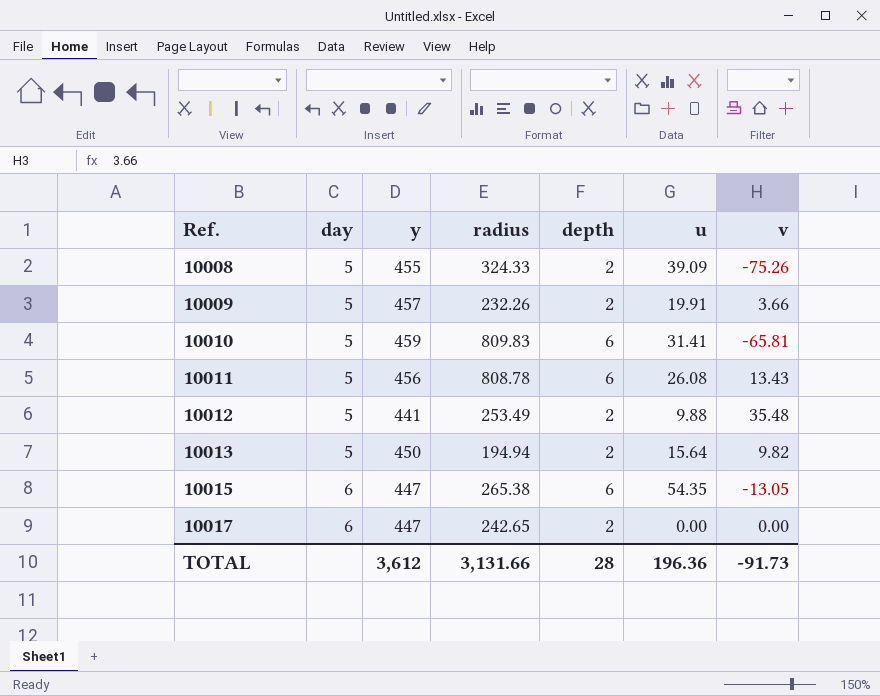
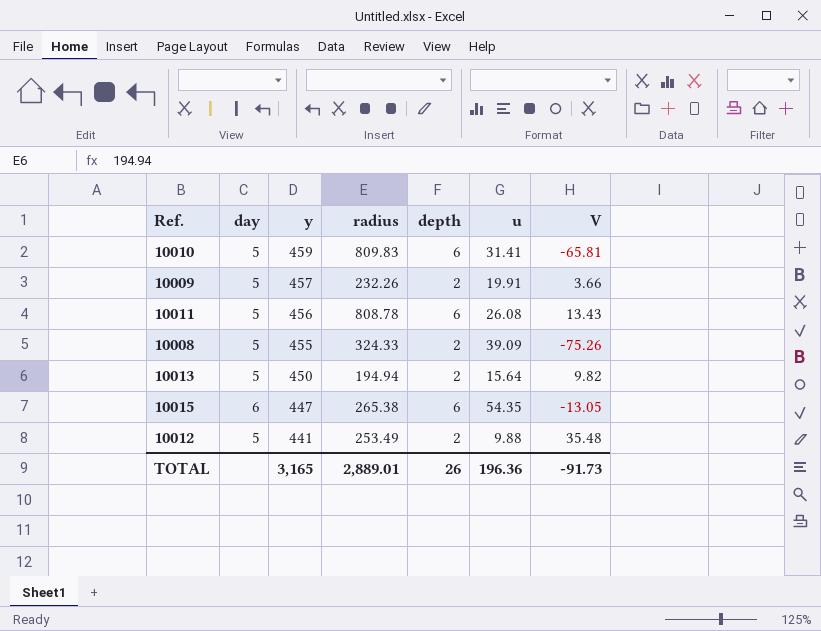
row order: Ref. ascending -> y descending
column name: v -> V
row 10017: 6 | 447 | 242.65 | 2 | 0.00 | 0.00 -> none
TOTAL | y: 3,612 -> 3,165
TOTAL | radius: 3,131.66 -> 2,889.01
TOTAL | depth: 28 -> 26

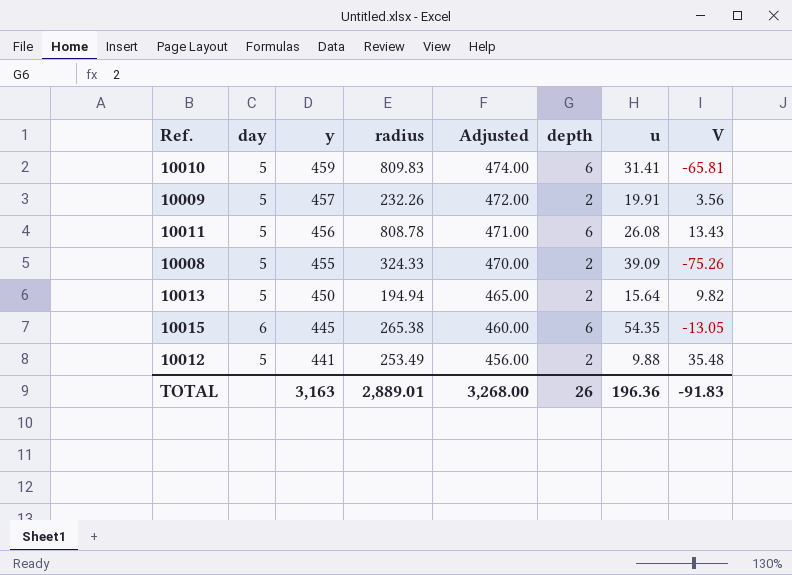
column Adjusted | formula: none -> [y] + 15
10009 | V: 3.66 -> 3.56
10015 | y: 447 -> 445
TOTAL | y: 3,165 -> 3,163
TOTAL | V: -91.73 -> -91.83

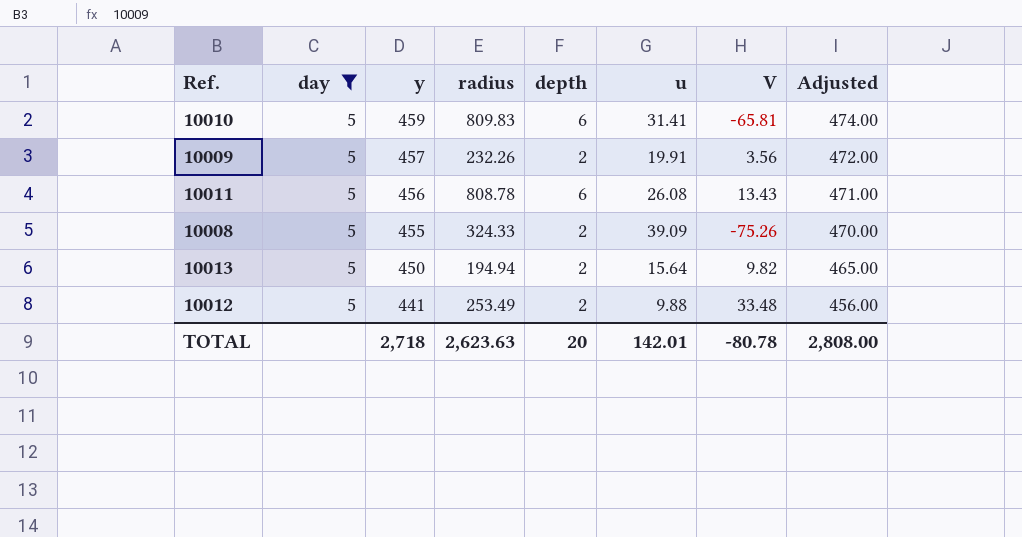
filter: none -> day = 5
column Adjusted | position: 5 -> 8
10012 | V: 35.48 -> 33.48
TOTAL | y: 3,163 -> 2,718
TOTAL | radius: 2,889.01 -> 2,623.63
TOTAL | depth: 26 -> 20
TOTAL | u: 196.36 -> 142.01
TOTAL | V: -91.83 -> -80.78
TOTAL | Adjusted: 3,268.00 -> 2,808.00

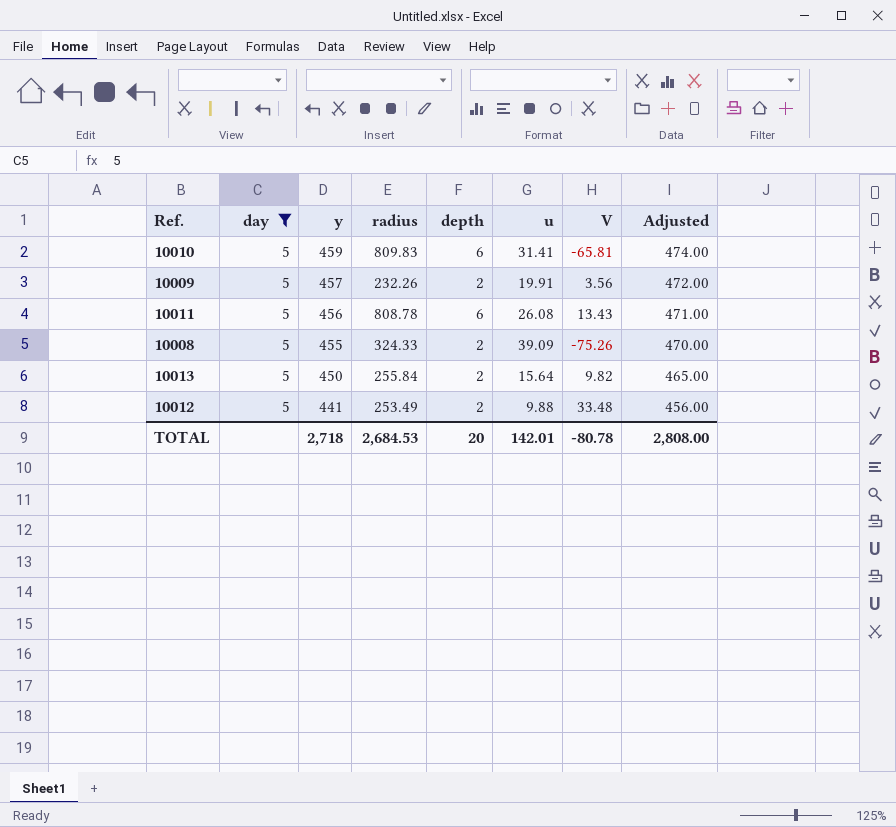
10013 | radius: 194.94 -> 255.84
TOTAL | radius: 2,623.63 -> 2,684.53

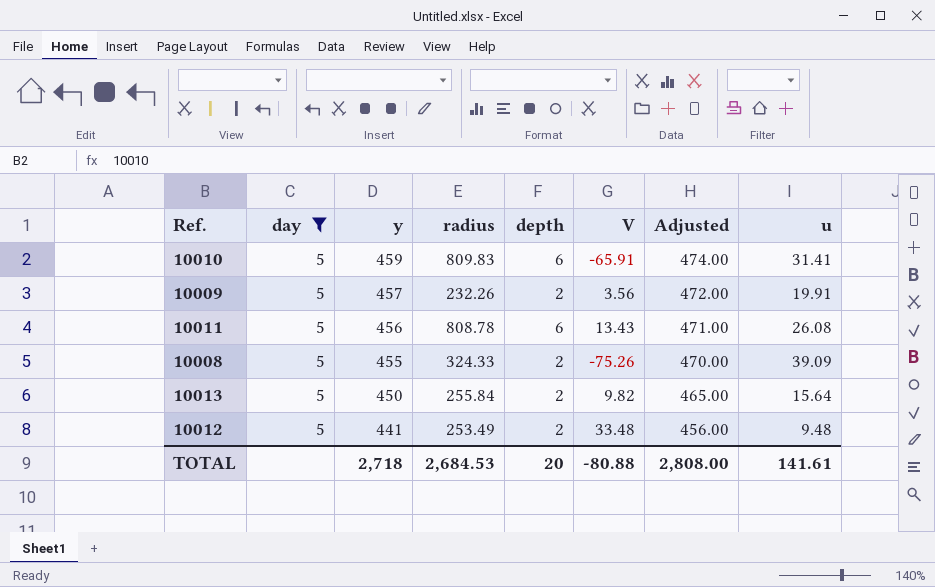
column u | position: 6 -> 8
10010 | V: -65.81 -> -65.91
10012 | u: 9.88 -> 9.48
TOTAL | V: -80.78 -> -80.88
TOTAL | u: 142.01 -> 141.61

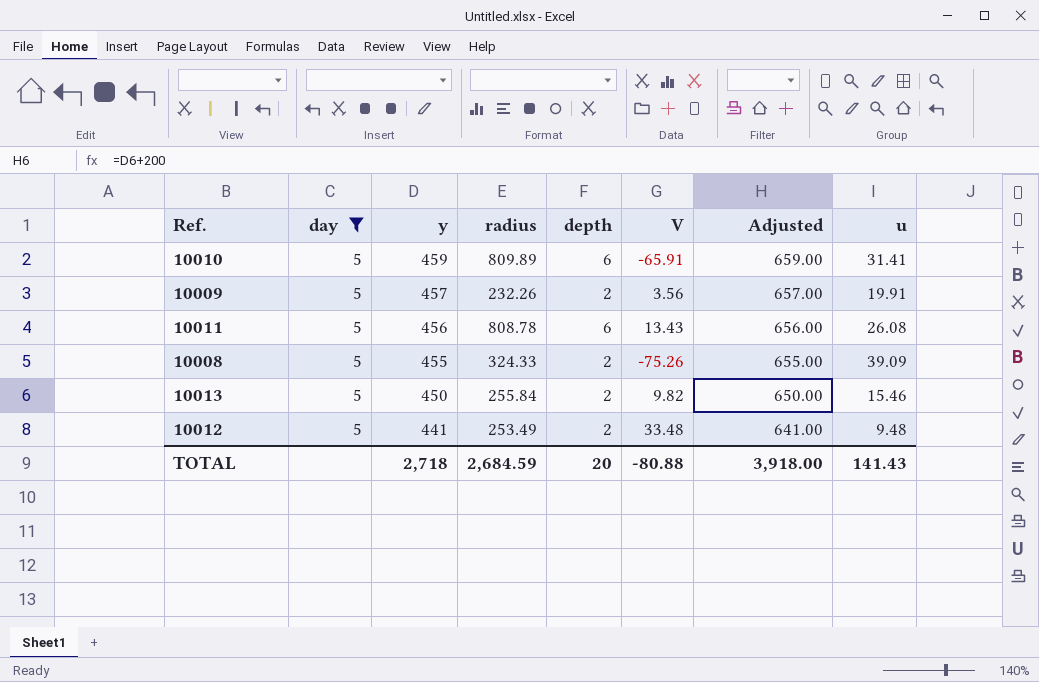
column Adjusted | formula: [y] + 15 -> [y] + 200
10010 | radius: 809.83 -> 809.89
10013 | u: 15.64 -> 15.46
TOTAL | radius: 2,684.53 -> 2,684.59
TOTAL | Adjusted: 2,808.00 -> 3,918.00
TOTAL | u: 141.61 -> 141.43

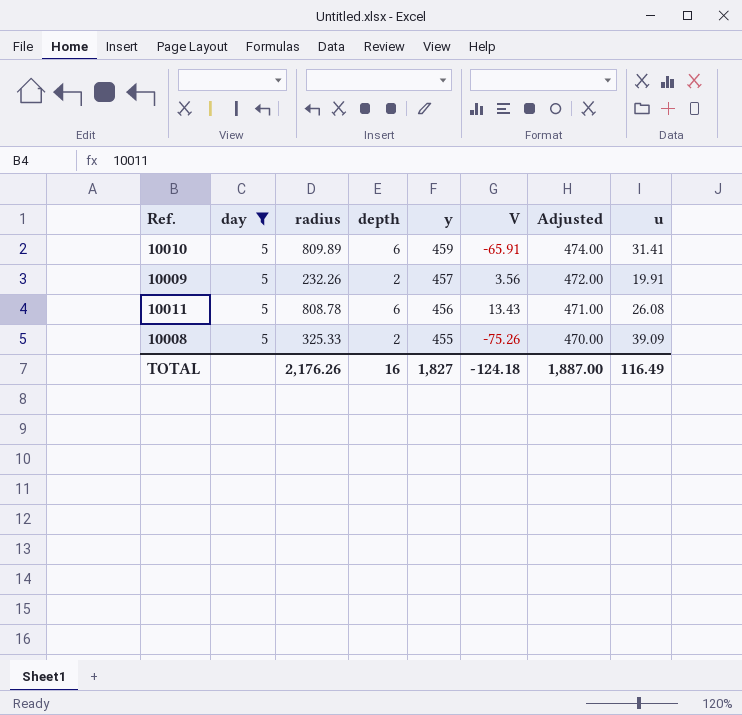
column y | position: 3 -> 5
column Adjusted | formula: [y] + 200 -> [y] + 15
row 10013: 5 | 450 | 255.84 | 2 | 9.82 | 650.00 | 15.46 -> none
row 10012: 5 | 441 | 253.49 | 2 | 33.48 | 641.00 | 9.48 -> none
10008 | radius: 324.33 -> 325.33
TOTAL | radius: 2,684.59 -> 2,176.26
TOTAL | depth: 20 -> 16
TOTAL | y: 2,718 -> 1,827
TOTAL | V: -80.88 -> -124.18
TOTAL | Adjusted: 3,918.00 -> 1,887.00
TOTAL | u: 141.43 -> 116.49

